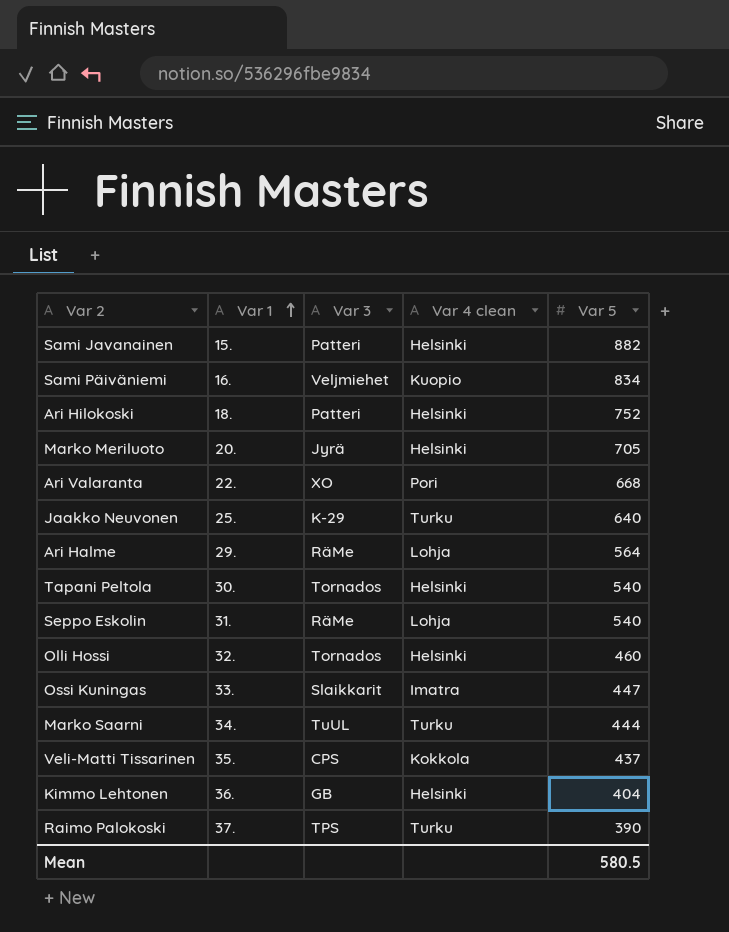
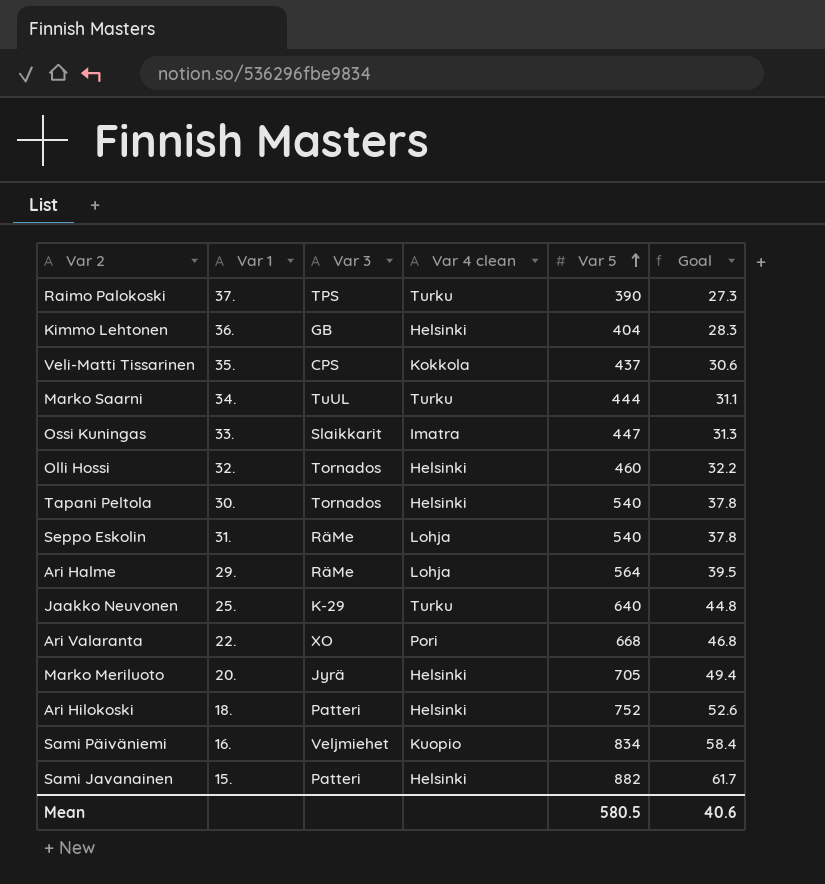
row order: Var 1 ascending -> Var 5 ascending
column Goal | formula: none -> [Var 5] * 0.07

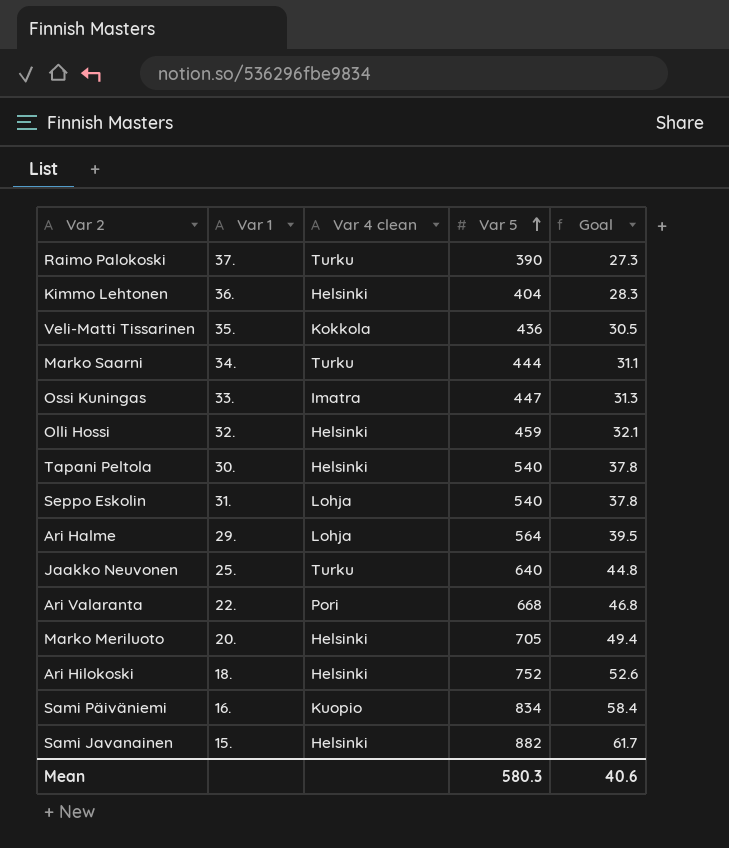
column Var 3 | position: 3 -> none
Veli-Matti Tissarinen | Var 5: 437 -> 436
Veli-Matti Tissarinen | Goal: 30.6 -> 30.5
Olli Hossi | Var 5: 460 -> 459
Olli Hossi | Goal: 32.2 -> 32.1
Mean | Var 5: 580.5 -> 580.3

